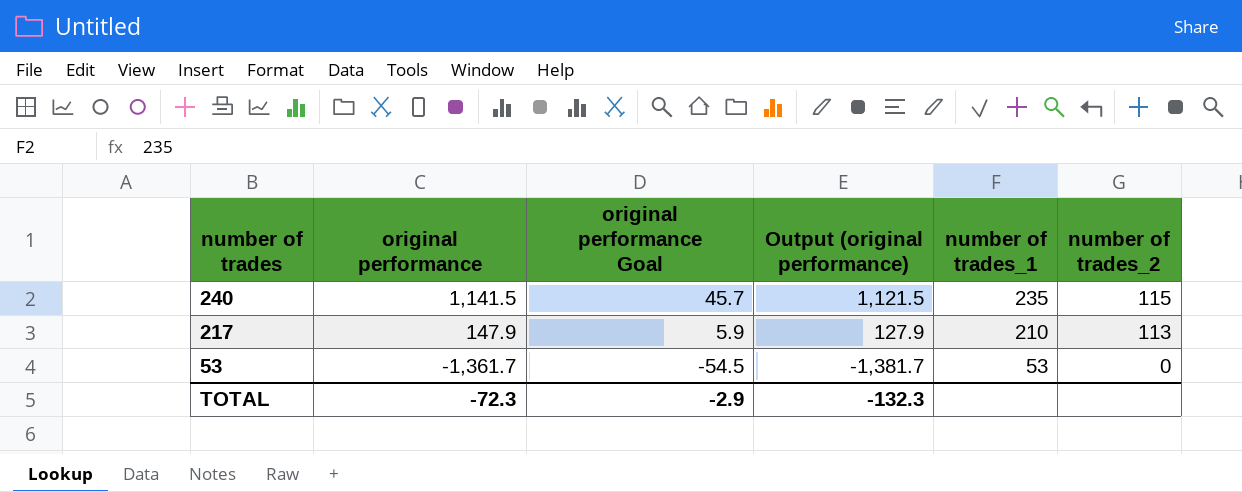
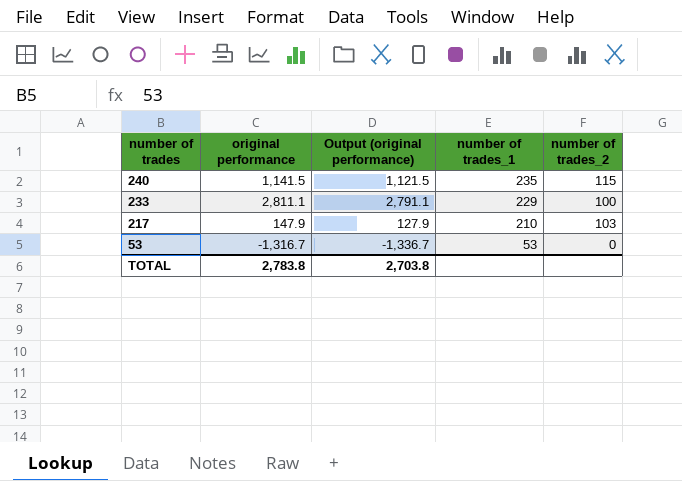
column original performance Goal | formula: [original performance] * 0.04 -> none
row 233: none -> 2,811.1 | 2,791.1 | 229 | 100
217 | number of trades_2: 113 -> 103
53 | original performance: -1,361.7 -> -1,316.7
53 | Output (original performance): -1,381.7 -> -1,336.7
TOTAL | original performance: -72.3 -> 2,783.8
TOTAL | Output (original performance): -132.3 -> 2,703.8

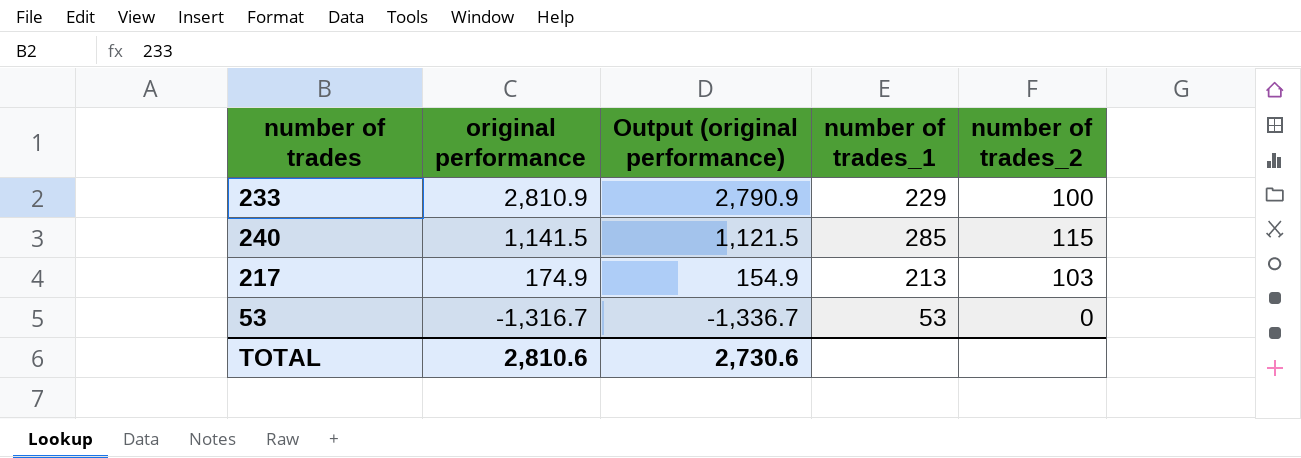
row order: number of trades descending -> original performance descending
233 | original performance: 2,811.1 -> 2,810.9
233 | Output (original performance): 2,791.1 -> 2,790.9
240 | number of trades_1: 235 -> 285
217 | original performance: 147.9 -> 174.9
217 | Output (original performance): 127.9 -> 154.9
217 | number of trades_1: 210 -> 213
TOTAL | original performance: 2,783.8 -> 2,810.6
TOTAL | Output (original performance): 2,703.8 -> 2,730.6

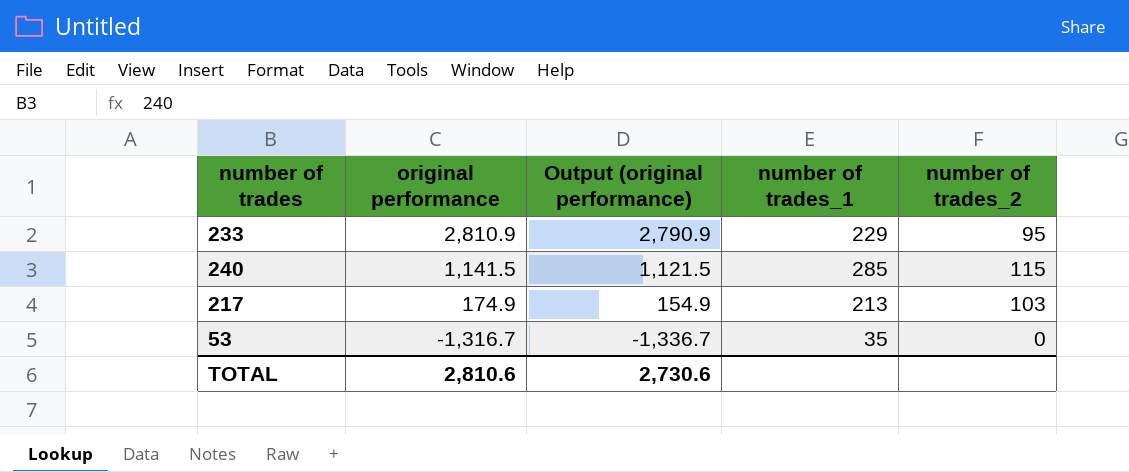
233 | number of trades_2: 100 -> 95
53 | number of trades_1: 53 -> 35

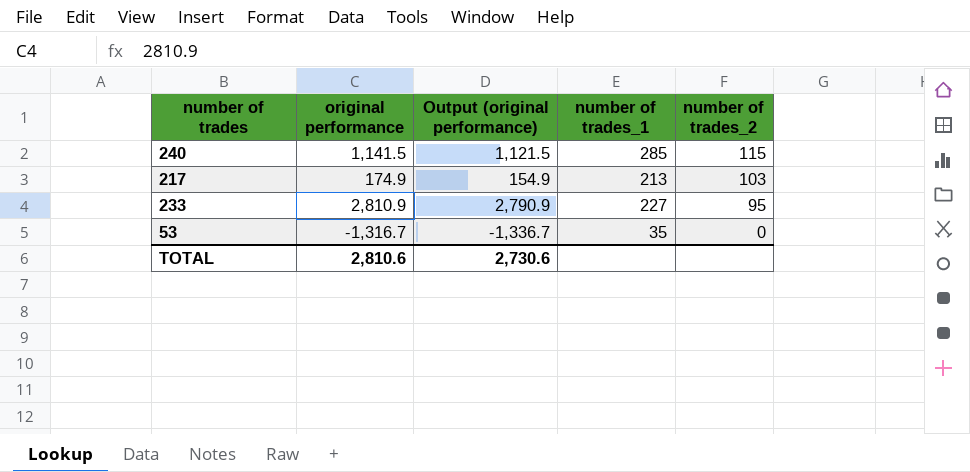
row order: original performance descending -> number of trades_2 descending
233 | number of trades_1: 229 -> 227

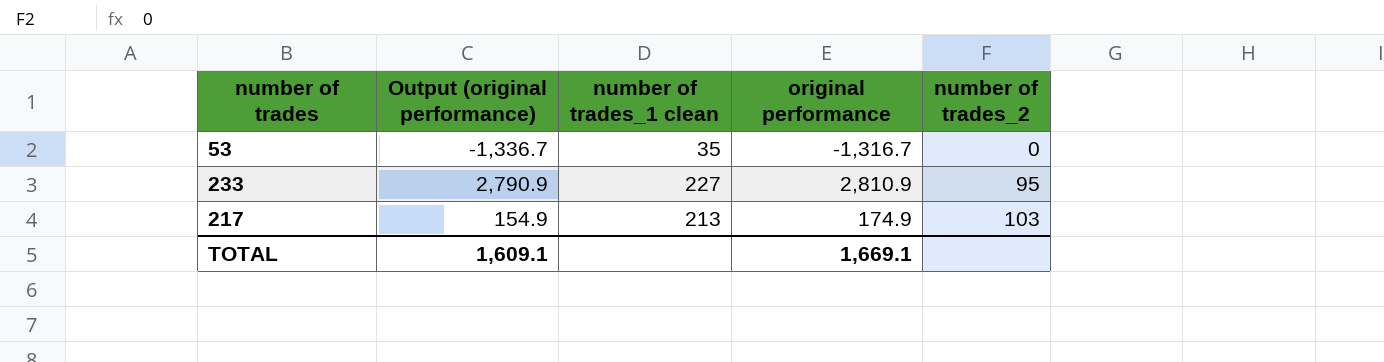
row order: number of trades_2 descending -> number of trades_2 ascending
column name: number of trades_1 -> number of trades_1 clean
column original performance | position: 2 -> 4
row 240: 1,141.5 | 1,121.5 | 285 | 115 -> none
TOTAL | Output (original performance): 2,730.6 -> 1,609.1
TOTAL | original performance: 2,810.6 -> 1,669.1

